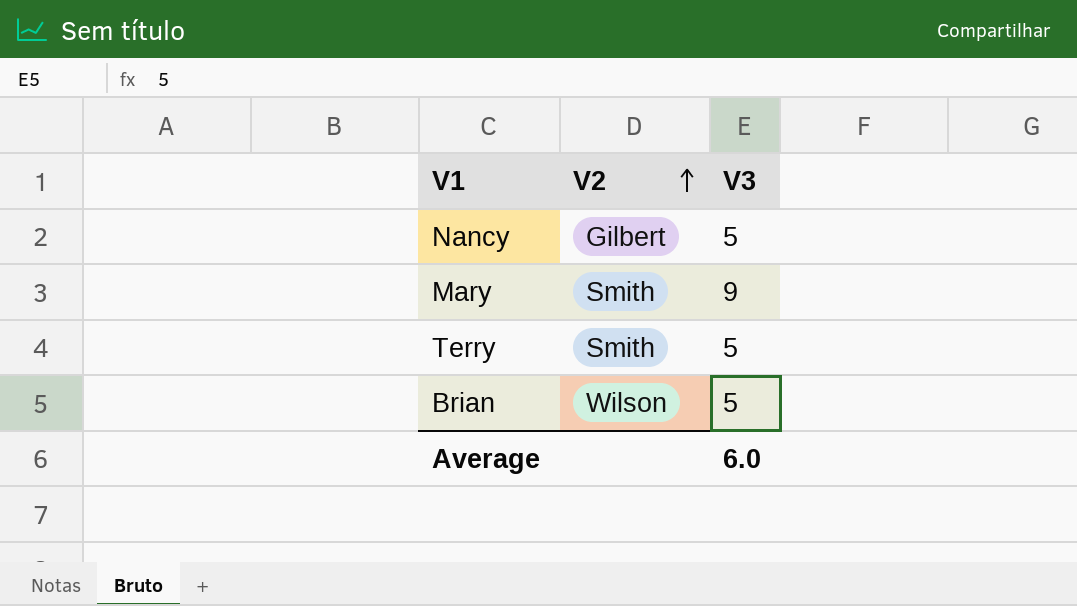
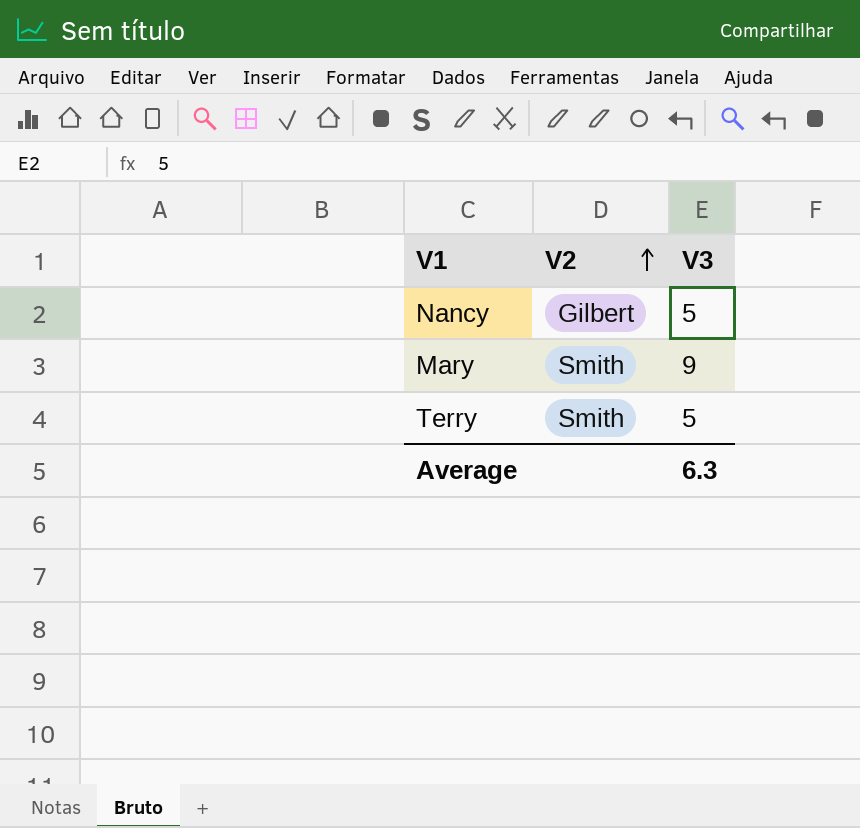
row Brian: Wilson | 5 -> none
Average | V3: 6.0 -> 6.3

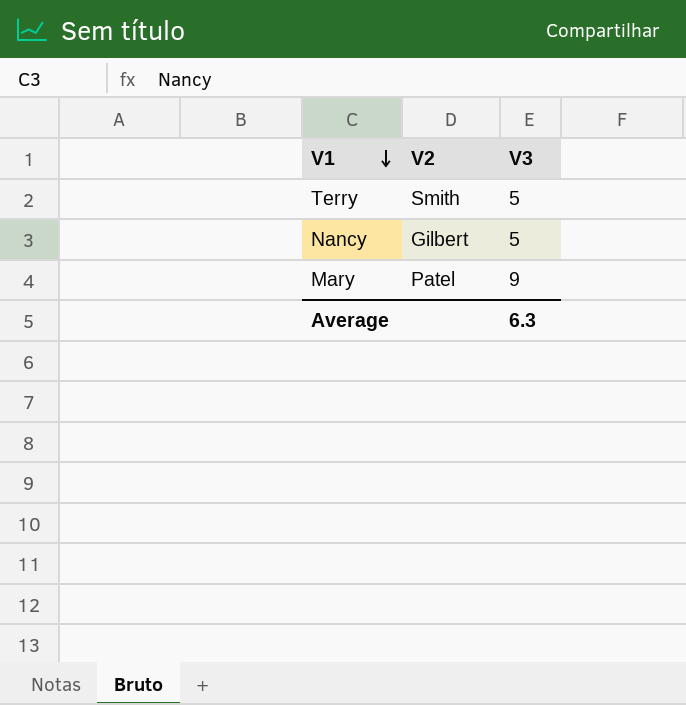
row order: V2 ascending -> V1 descending
Mary | V2: Smith -> Patel

